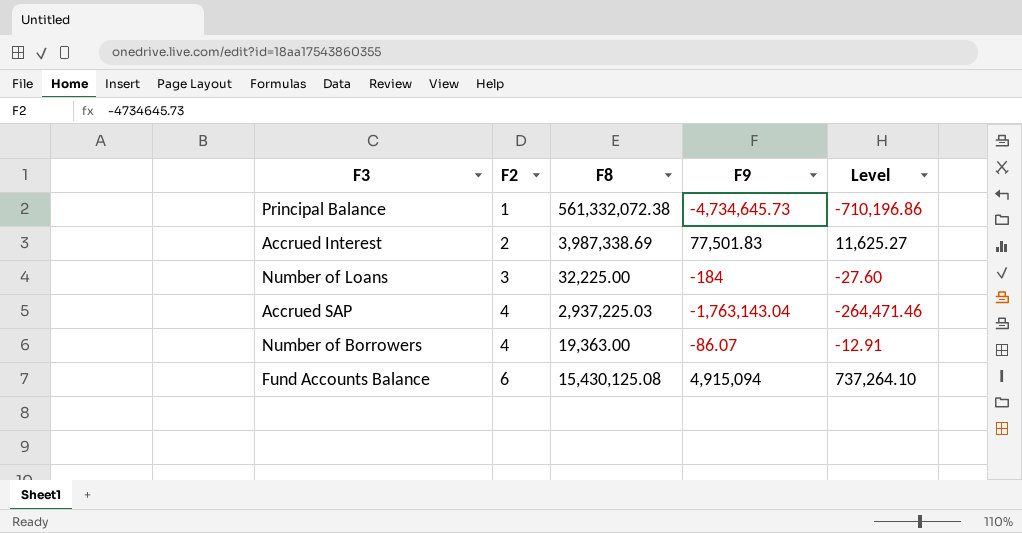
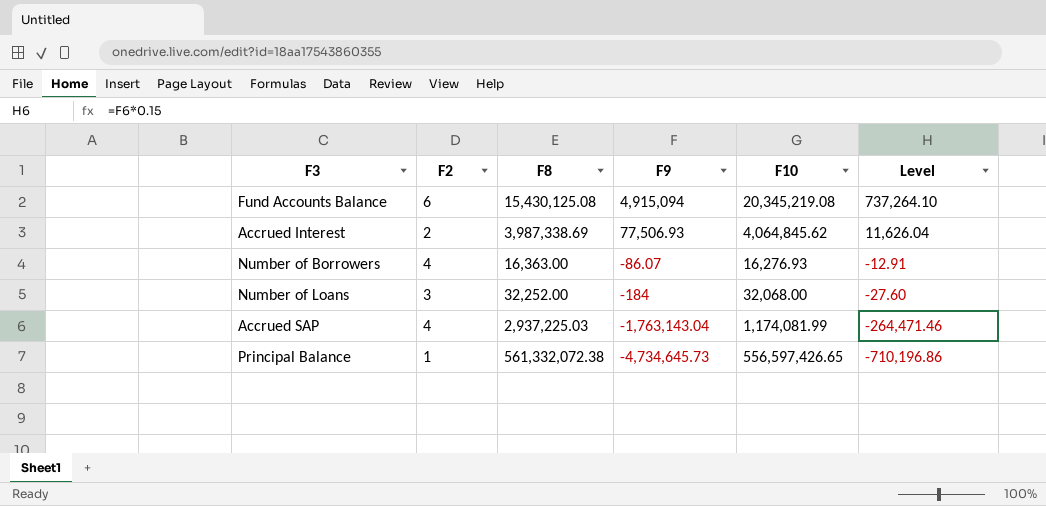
row order: F2 ascending -> F9 descending
column F10 | formula: none -> [F8] + [F9]
Accrued Interest | F9: 77,501.83 -> 77,506.93
Accrued Interest | Level: 11,625.27 -> 11,626.04
Number of Borrowers | F8: 19,363.00 -> 16,363.00
Number of Loans | F8: 32,225.00 -> 32,252.00

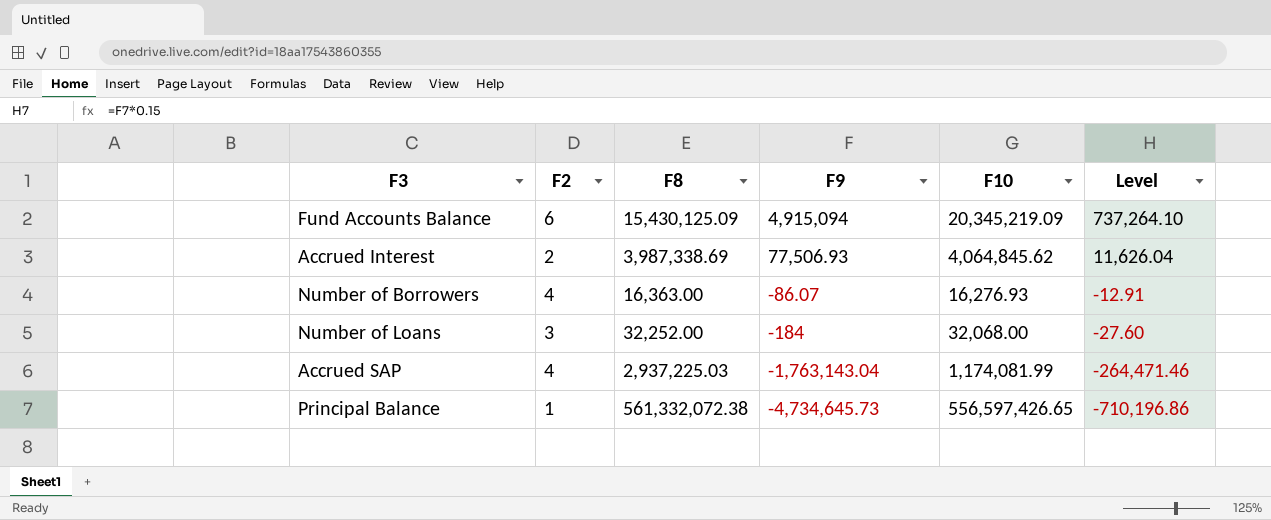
Fund Accounts Balance | F8: 15,430,125.08 -> 15,430,125.09
Fund Accounts Balance | F10: 20,345,219.08 -> 20,345,219.09

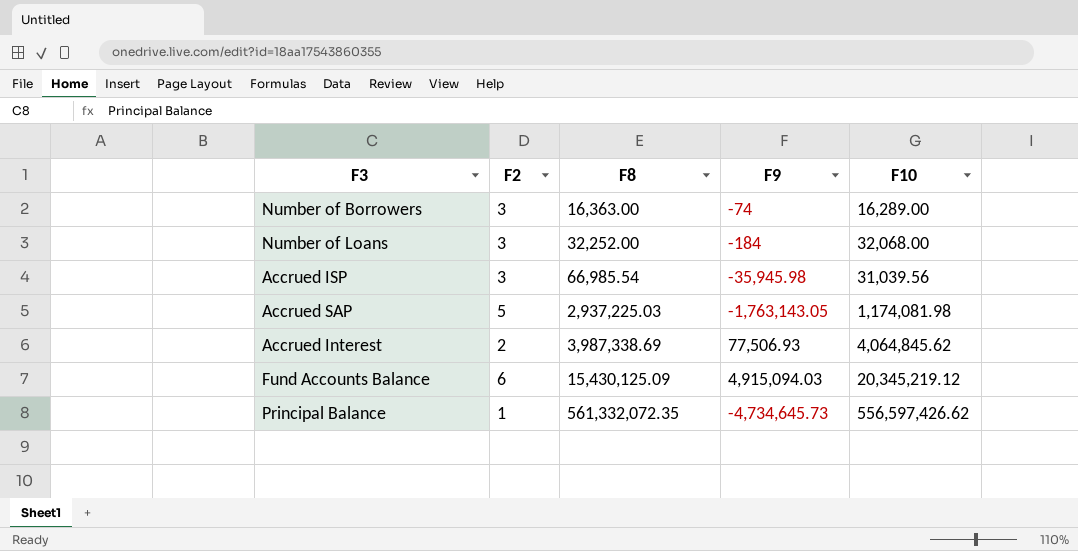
row order: F9 descending -> F8 ascending
column Level | formula: [F9] * 0.15 -> none
Number of Borrowers | F2: 4 -> 3
Number of Borrowers | F9: -86.07 -> -74
Number of Borrowers | F10: 16,276.93 -> 16,289.00
row Accrued ISP: none -> 3 | 66,985.54 | -35,945.98 | 31,039.56
Accrued SAP | F2: 4 -> 5
Accrued SAP | F9: -1,763,143.04 -> -1,763,143.05
Accrued SAP | F10: 1,174,081.99 -> 1,174,081.98
Fund Accounts Balance | F9: 4,915,094 -> 4,915,094.03
Fund Accounts Balance | F10: 20,345,219.09 -> 20,345,219.12
Principal Balance | F8: 561,332,072.38 -> 561,332,072.35
Principal Balance | F10: 556,597,426.65 -> 556,597,426.62

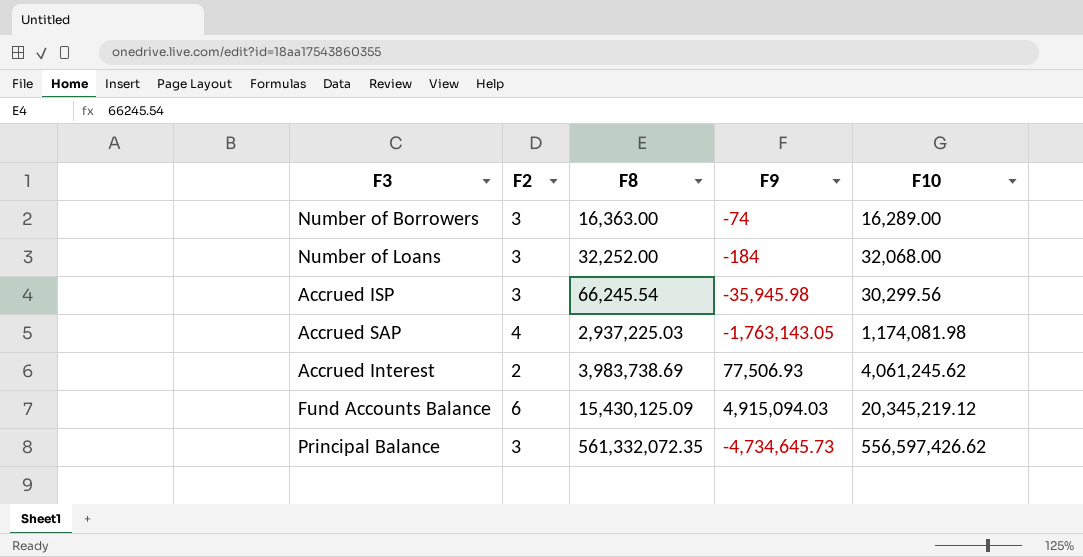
Accrued ISP | F8: 66,985.54 -> 66,245.54
Accrued ISP | F10: 31,039.56 -> 30,299.56
Accrued SAP | F2: 5 -> 4
Accrued Interest | F8: 3,987,338.69 -> 3,983,738.69
Accrued Interest | F10: 4,064,845.62 -> 4,061,245.62
Principal Balance | F2: 1 -> 3

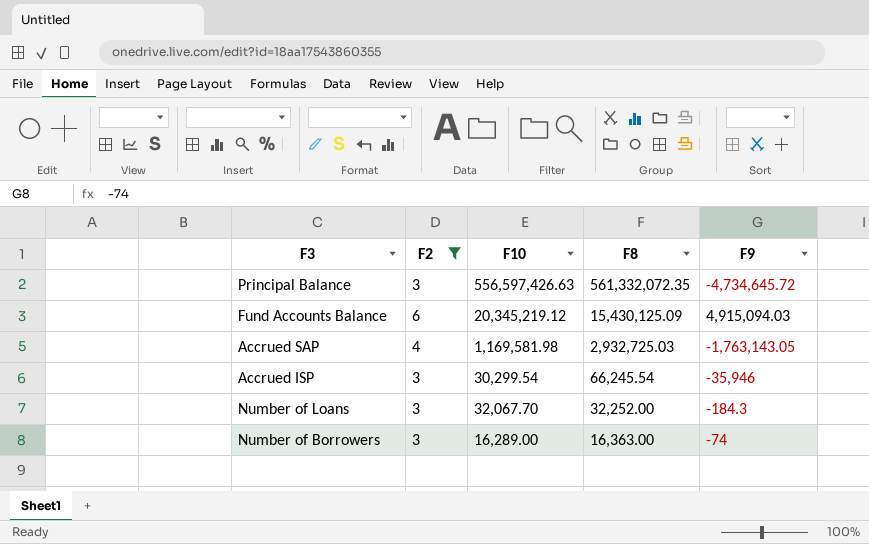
filter: none -> F2 != 2
row order: F8 ascending -> F8 descending
column F10 | position: 5 -> 3
Principal Balance | F10: 556,597,426.62 -> 556,597,426.63
Principal Balance | F9: -4,734,645.73 -> -4,734,645.72
Accrued SAP | F10: 1,174,081.98 -> 1,169,581.98
Accrued SAP | F8: 2,937,225.03 -> 2,932,725.03
Accrued ISP | F10: 30,299.56 -> 30,299.54
Accrued ISP | F9: -35,945.98 -> -35,946
Number of Loans | F10: 32,068.00 -> 32,067.70
Number of Loans | F9: -184 -> -184.3

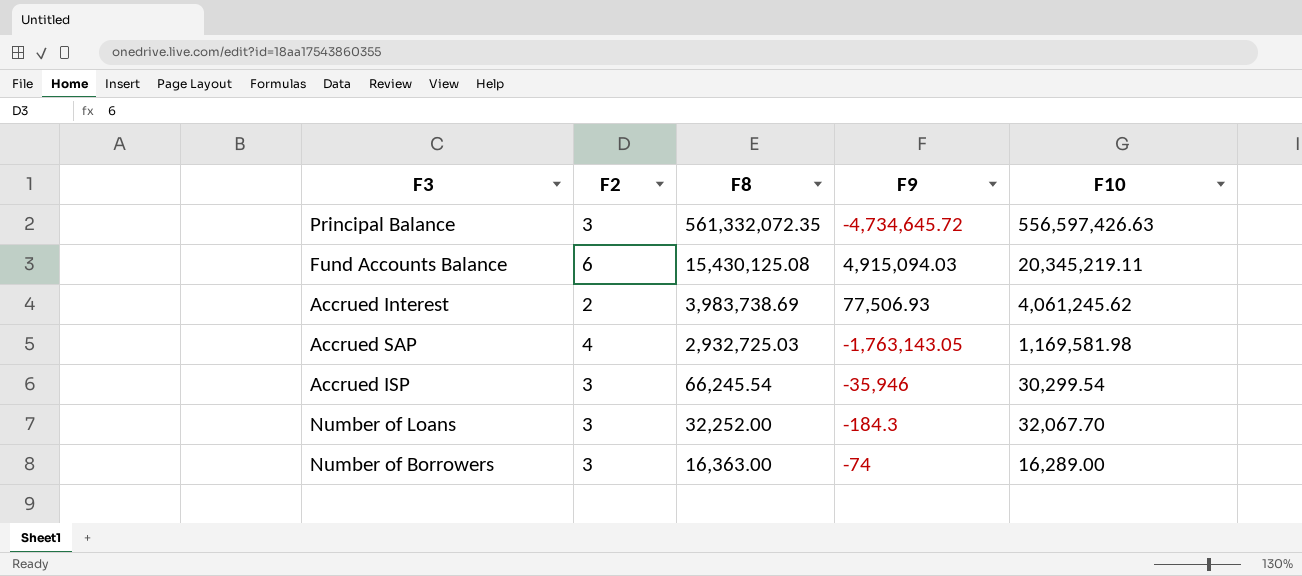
filter: F2 != 2 -> none
column F10 | position: 3 -> 5
Fund Accounts Balance | F8: 15,430,125.09 -> 15,430,125.08
Fund Accounts Balance | F10: 20,345,219.12 -> 20,345,219.11

